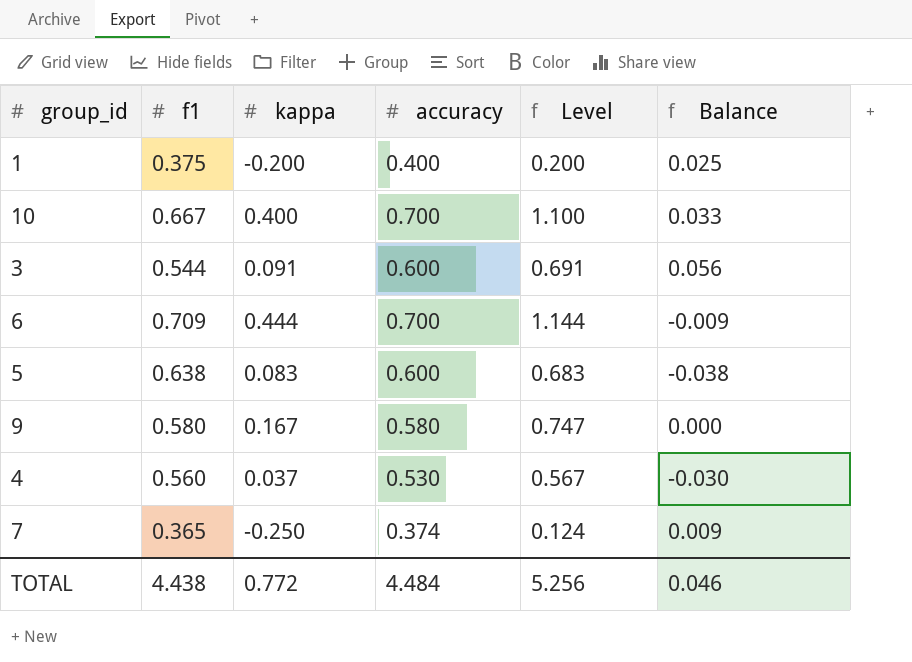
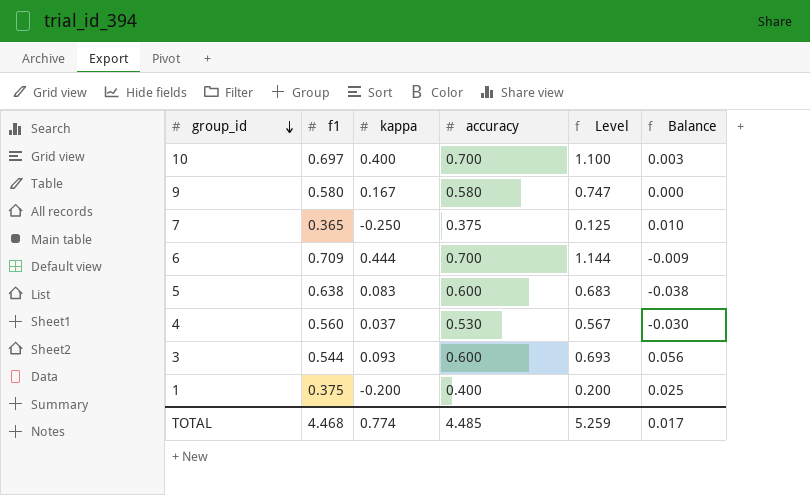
row order: none -> group_id descending
10 | f1: 0.667 -> 0.697
10 | Balance: 0.033 -> 0.003
7 | accuracy: 0.374 -> 0.375
7 | Level: 0.124 -> 0.125
7 | Balance: 0.009 -> 0.010
3 | kappa: 0.091 -> 0.093
3 | Level: 0.691 -> 0.693
TOTAL | f1: 4.438 -> 4.468
TOTAL | kappa: 0.772 -> 0.774
TOTAL | accuracy: 4.484 -> 4.485
TOTAL | Level: 5.256 -> 5.259
TOTAL | Balance: 0.046 -> 0.017

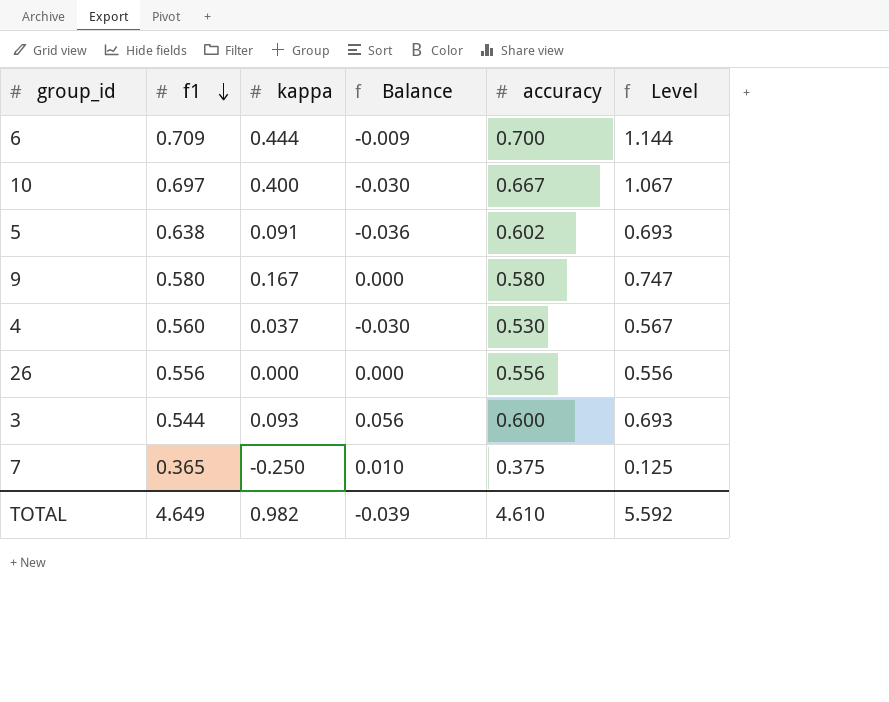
row order: group_id descending -> f1 descending
column Balance | position: 6 -> 4
row 1: 0.375 | -0.200 | 0.400 | 0.200 | 0.025 -> none
10 | Balance: 0.003 -> -0.030
10 | accuracy: 0.700 -> 0.667
10 | Level: 1.100 -> 1.067
5 | kappa: 0.083 -> 0.091
5 | Balance: -0.038 -> -0.036
5 | accuracy: 0.600 -> 0.602
5 | Level: 0.683 -> 0.693
row 26: none -> 0.556 | 0.000 | 0.000 | 0.556 | 0.556
TOTAL | f1: 4.468 -> 4.649
TOTAL | kappa: 0.774 -> 0.982
TOTAL | Balance: 0.017 -> -0.039
TOTAL | accuracy: 4.485 -> 4.610
TOTAL | Level: 5.259 -> 5.592

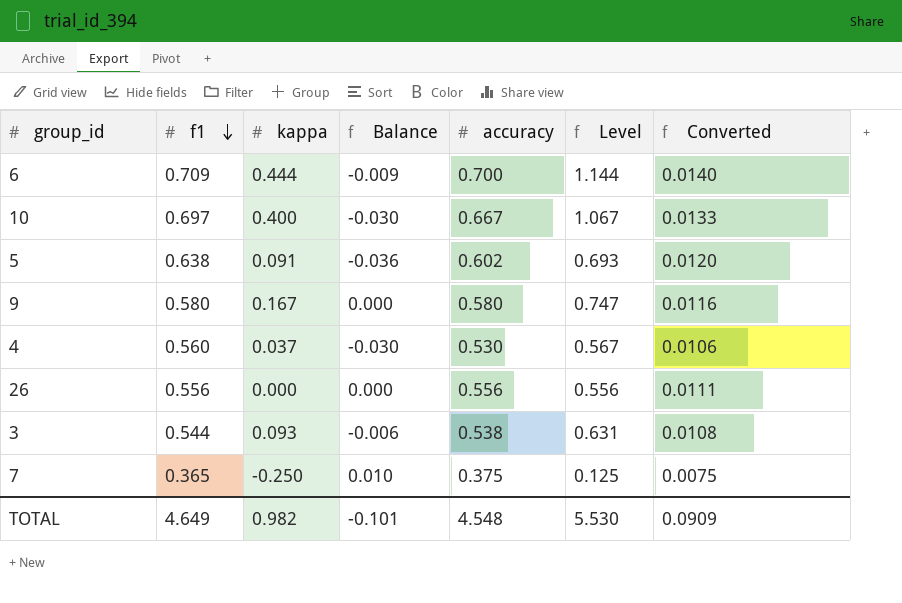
column Converted | formula: none -> [accuracy] * 0.02
3 | Balance: 0.056 -> -0.006
3 | accuracy: 0.600 -> 0.538
3 | Level: 0.693 -> 0.631
TOTAL | Balance: -0.039 -> -0.101
TOTAL | accuracy: 4.610 -> 4.548
TOTAL | Level: 5.592 -> 5.530

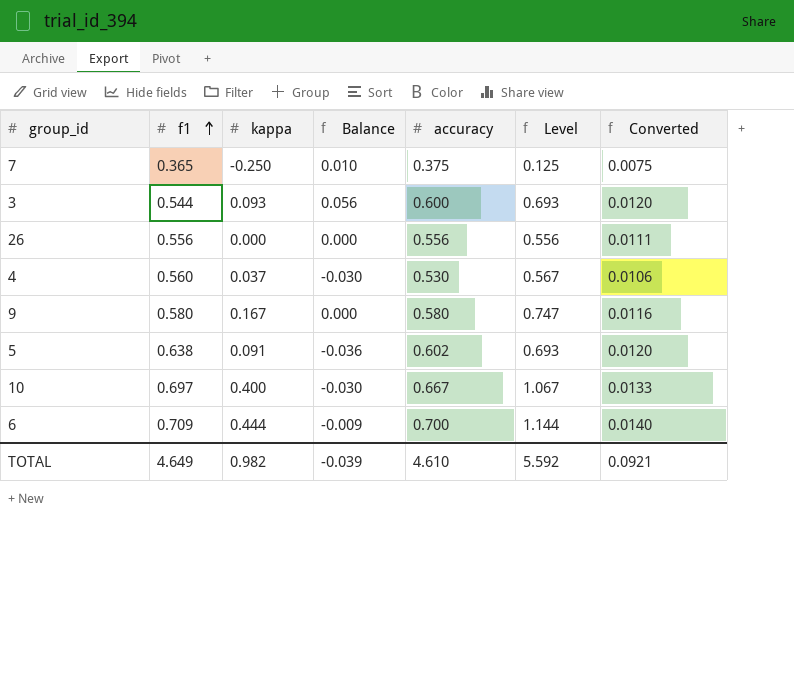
row order: f1 descending -> f1 ascending
3 | Balance: -0.006 -> 0.056
3 | accuracy: 0.538 -> 0.600
3 | Level: 0.631 -> 0.693
3 | Converted: 0.0108 -> 0.0120
TOTAL | Balance: -0.101 -> -0.039
TOTAL | accuracy: 4.548 -> 4.610
TOTAL | Level: 5.530 -> 5.592
TOTAL | Converted: 0.0909 -> 0.0921

